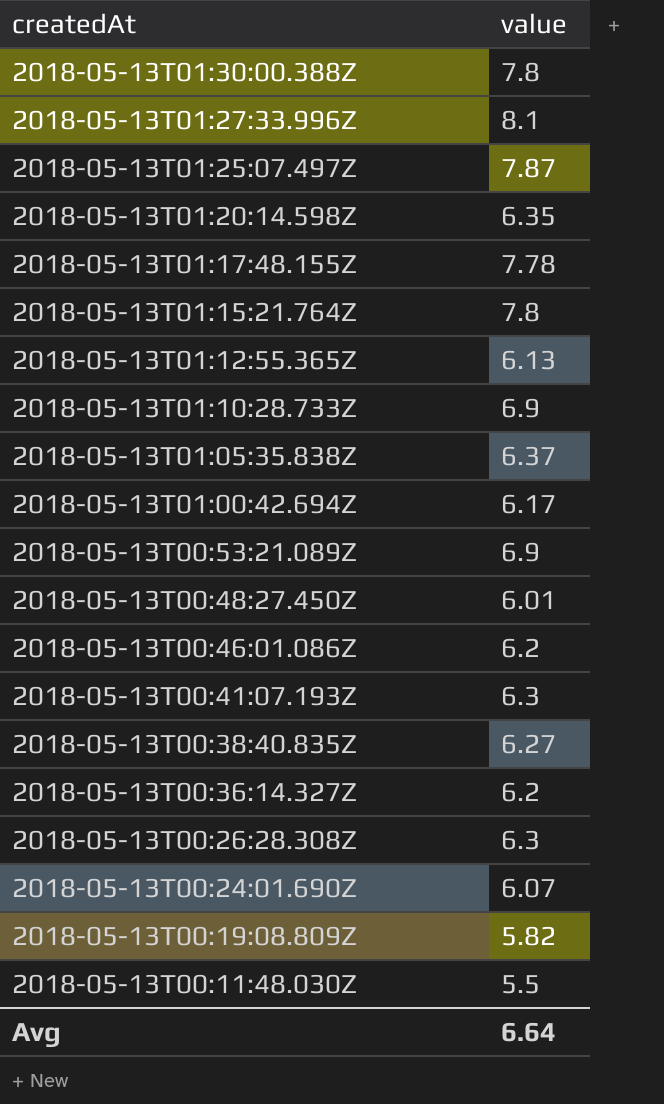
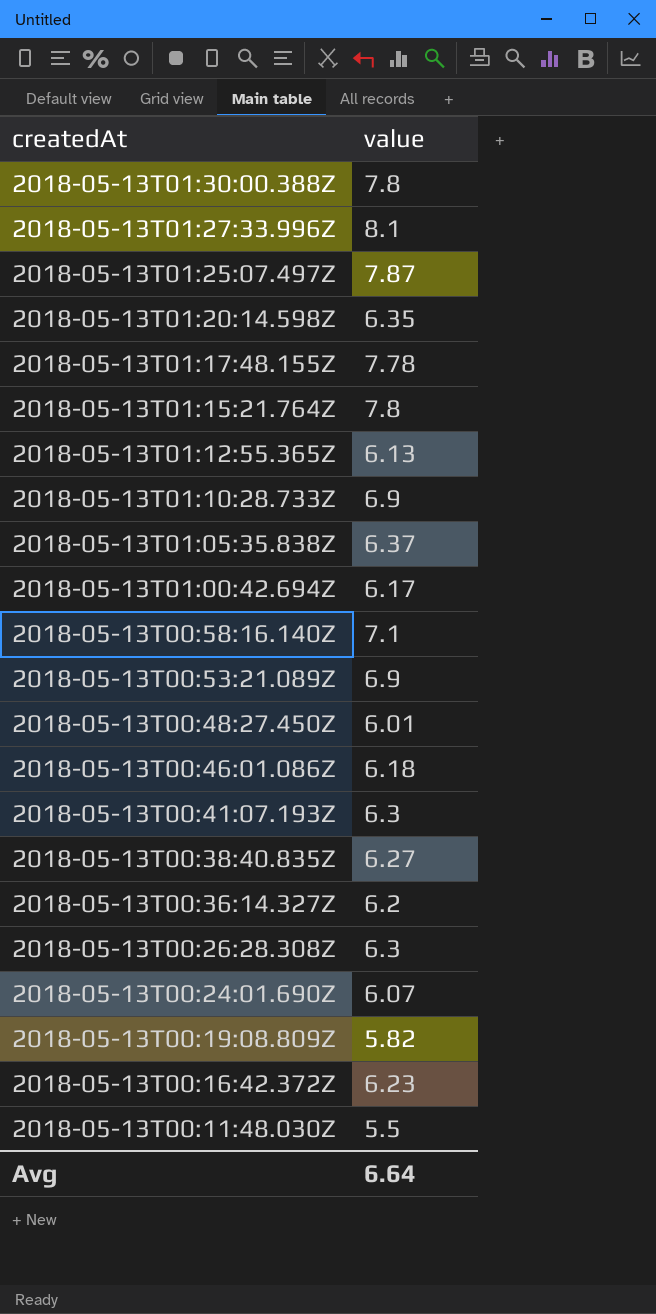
row 2018-05-13T00:58:16.140Z: none -> 7.1
2018-05-13T00:46:01.086Z | value: 6.2 -> 6.18
row 2018-05-13T00:16:42.372Z: none -> 6.23

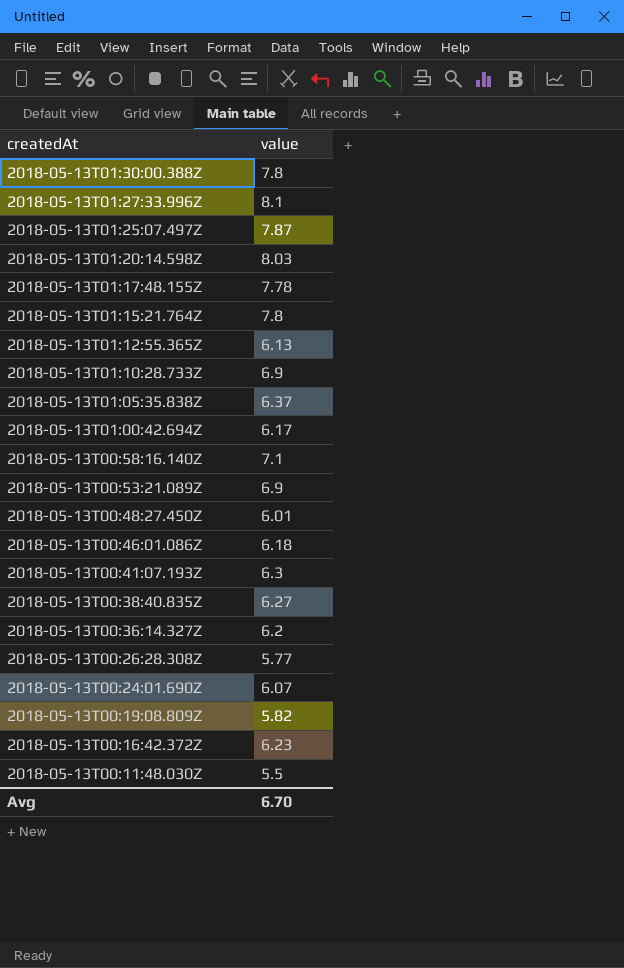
2018-05-13T01:20:14.598Z | value: 6.35 -> 8.03
2018-05-13T00:26:28.308Z | value: 6.3 -> 5.77
Avg | value: 6.64 -> 6.70

